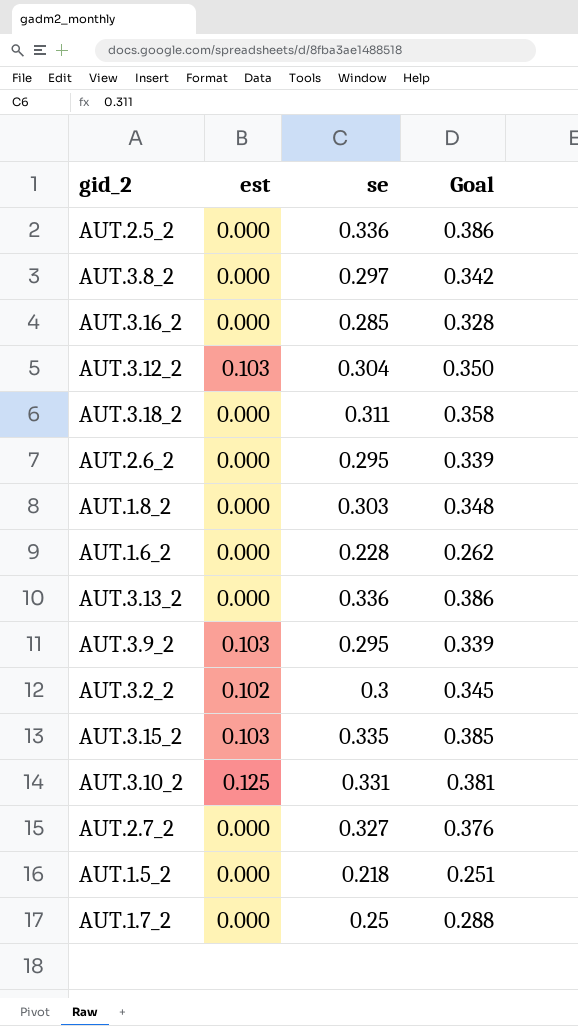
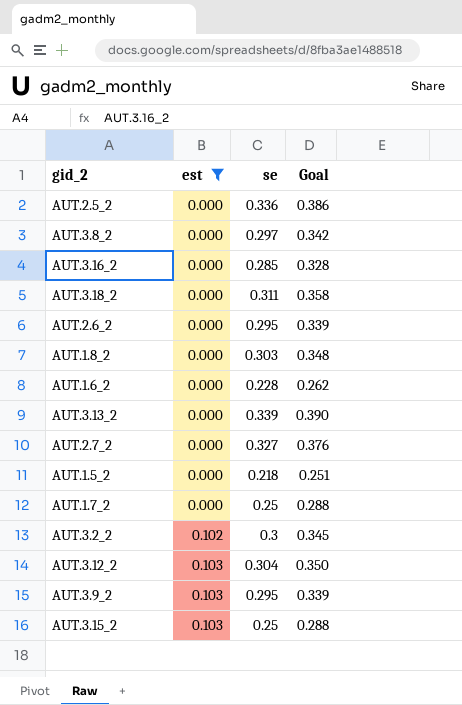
filter: none -> est != 0.125
row order: none -> est ascending
AUT.3.13_2 | se: 0.336 -> 0.339
AUT.3.13_2 | Goal: 0.386 -> 0.390
AUT.3.15_2 | se: 0.335 -> 0.25
AUT.3.15_2 | Goal: 0.385 -> 0.288

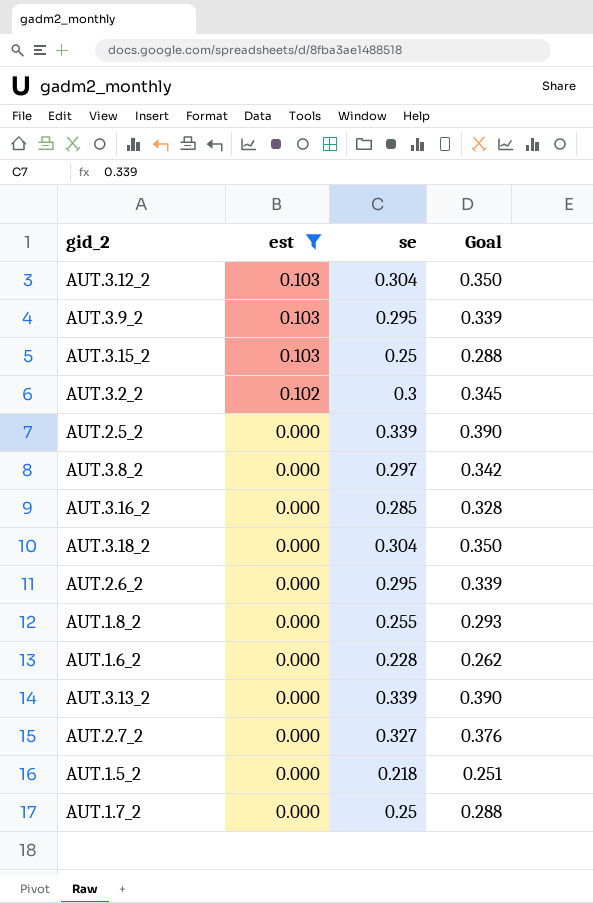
row order: est ascending -> est descending
AUT.2.5_2 | se: 0.336 -> 0.339
AUT.2.5_2 | Goal: 0.386 -> 0.390
AUT.3.18_2 | se: 0.311 -> 0.304
AUT.3.18_2 | Goal: 0.358 -> 0.350
AUT.1.8_2 | se: 0.303 -> 0.255
AUT.1.8_2 | Goal: 0.348 -> 0.293

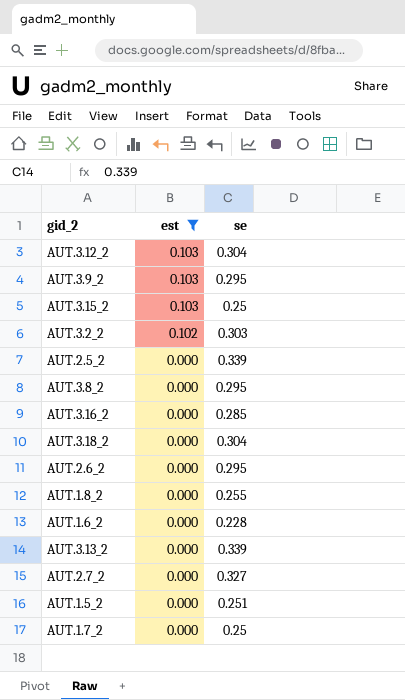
column Goal | formula: [se] * 1.15 -> none
AUT.3.2_2 | se: 0.3 -> 0.303
AUT.3.8_2 | se: 0.297 -> 0.295
AUT.1.5_2 | se: 0.218 -> 0.251

